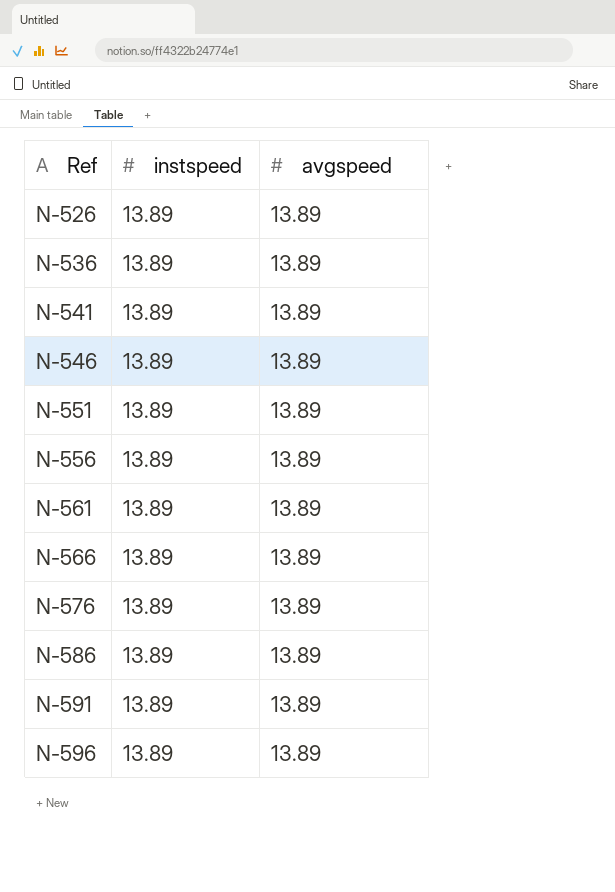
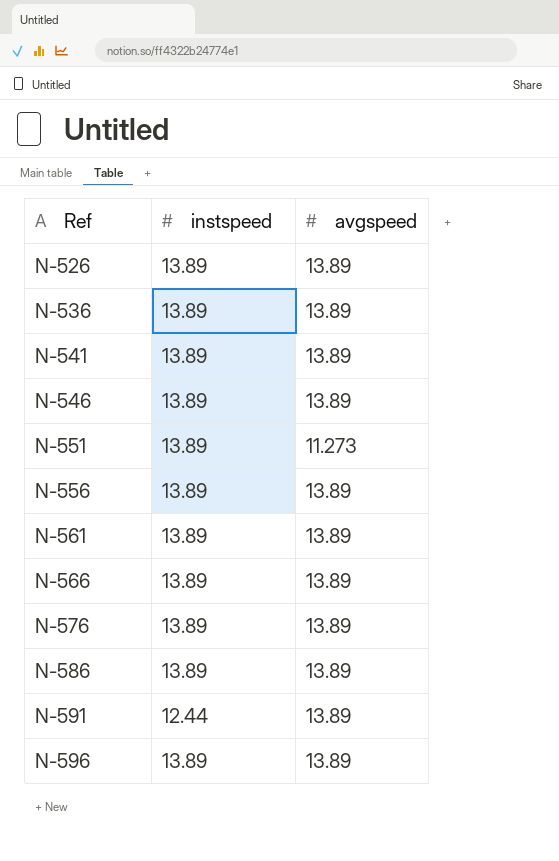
N-551 | avgspeed: 13.89 -> 11.273
N-591 | instspeed: 13.89 -> 12.44

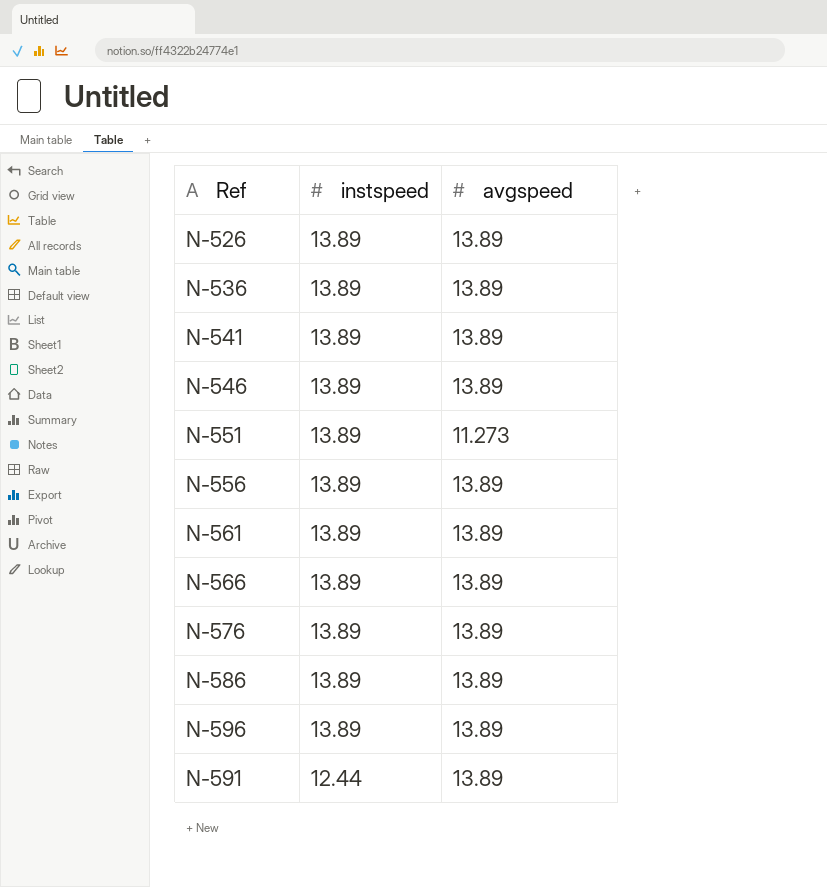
row order: Ref ascending -> instspeed descending

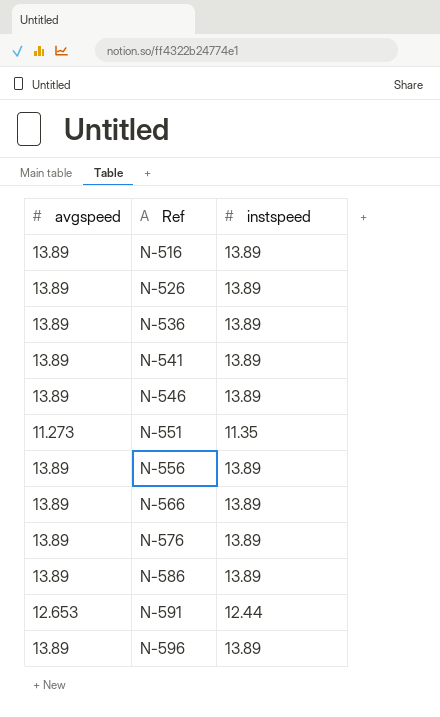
row order: instspeed descending -> Ref ascending
column avgspeed | position: 3 -> 1
row N-561: 13.89 | 13.89 -> none
row N-516: none -> 13.89 | 13.89
N-551 | instspeed: 13.89 -> 11.35
N-591 | avgspeed: 13.89 -> 12.653

